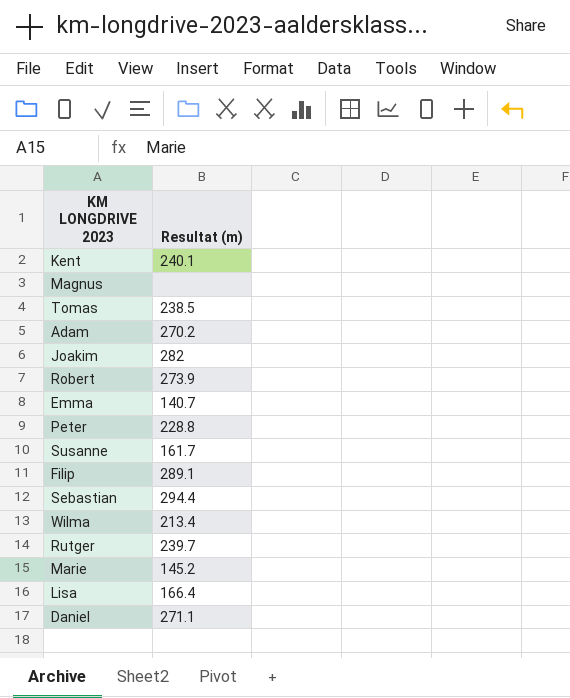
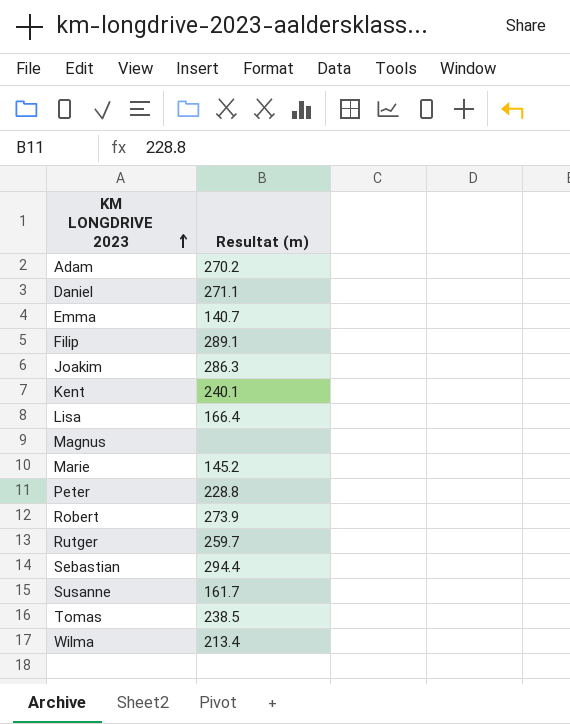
row order: none -> KM LONGDRIVE 2023 ascending
Joakim | Resultat (m): 282 -> 286.3
Rutger | Resultat (m): 239.7 -> 259.7

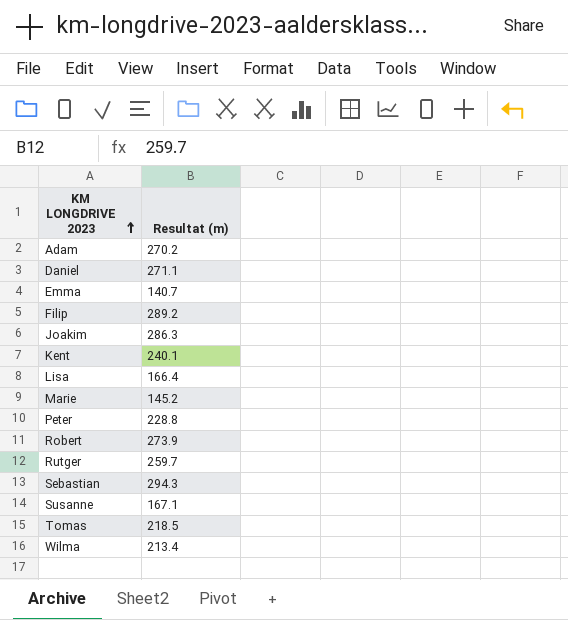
row Magnus: none -> none
Filip | Resultat (m): 289.1 -> 289.2
Sebastian | Resultat (m): 294.4 -> 294.3
Susanne | Resultat (m): 161.7 -> 167.1
Tomas | Resultat (m): 238.5 -> 218.5

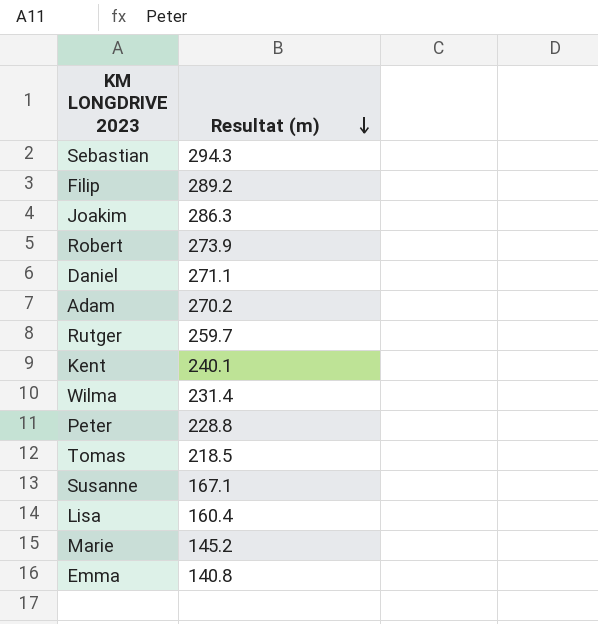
row order: KM LONGDRIVE 2023 ascending -> Resultat (m) descending
Wilma | Resultat (m): 213.4 -> 231.4
Lisa | Resultat (m): 166.4 -> 160.4
Emma | Resultat (m): 140.7 -> 140.8

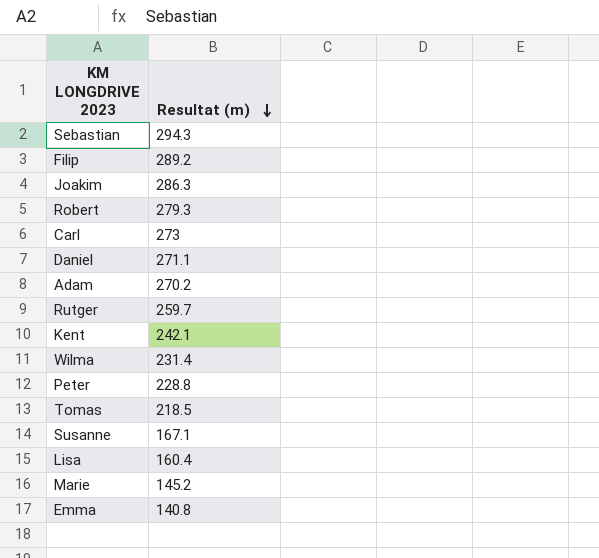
Robert | Resultat (m): 273.9 -> 279.3
row Carl: none -> 273
Kent | Resultat (m): 240.1 -> 242.1

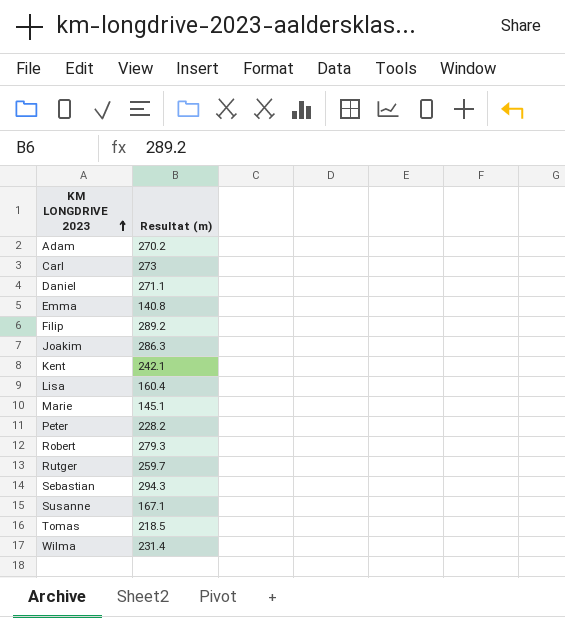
row order: Resultat (m) descending -> KM LONGDRIVE 2023 ascending
Marie | Resultat (m): 145.2 -> 145.1
Peter | Resultat (m): 228.8 -> 228.2

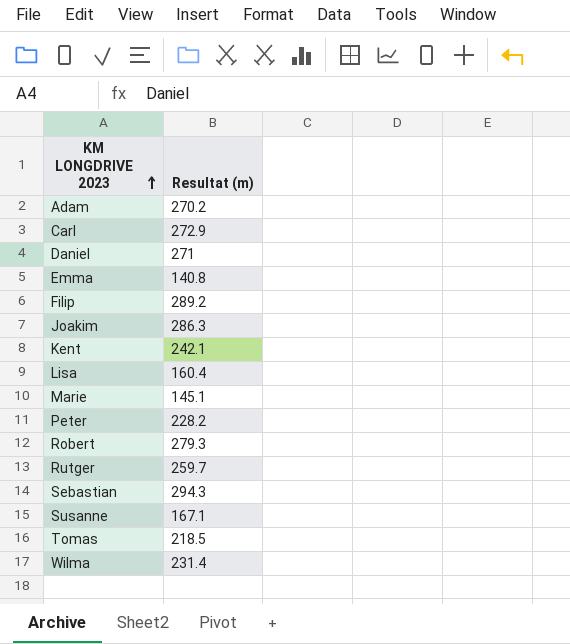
Carl | Resultat (m): 273 -> 272.9
Daniel | Resultat (m): 271.1 -> 271

